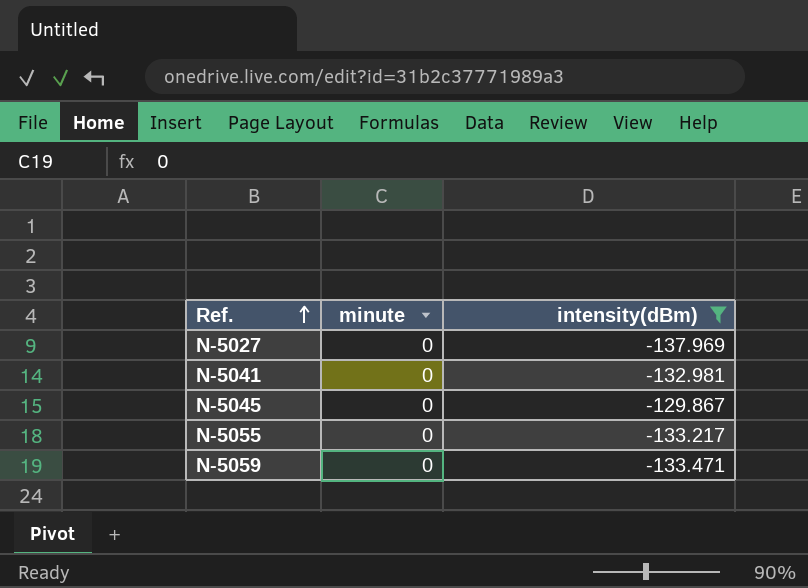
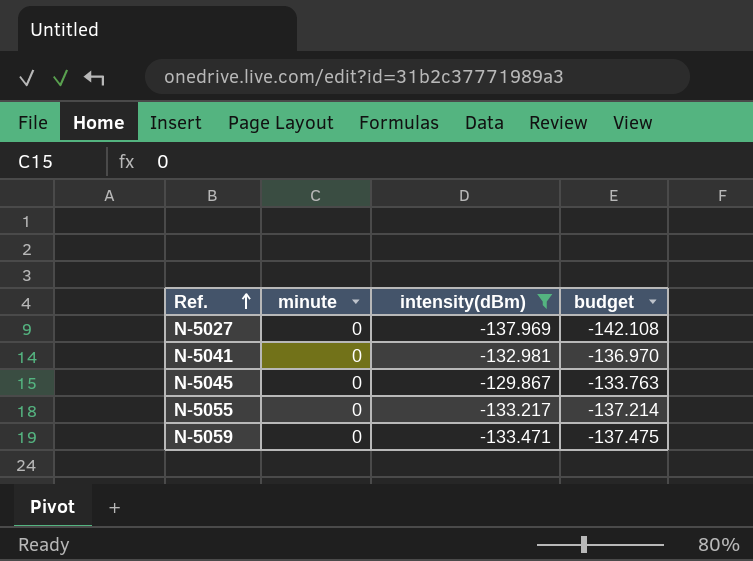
column budget | formula: none -> [intensity(dBm)] * 1.03

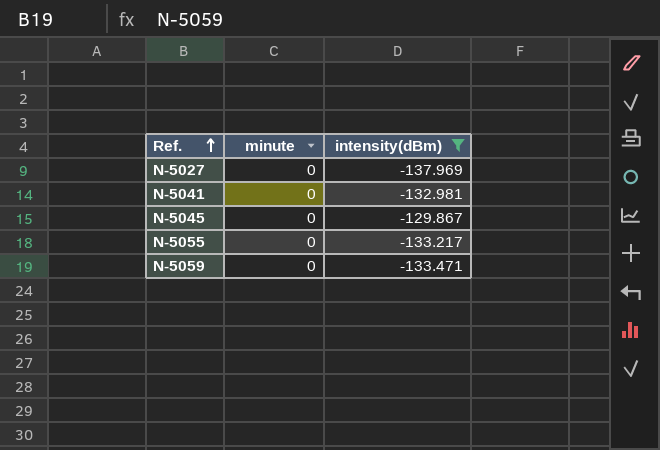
column budget | formula: [intensity(dBm)] * 1.03 -> none

